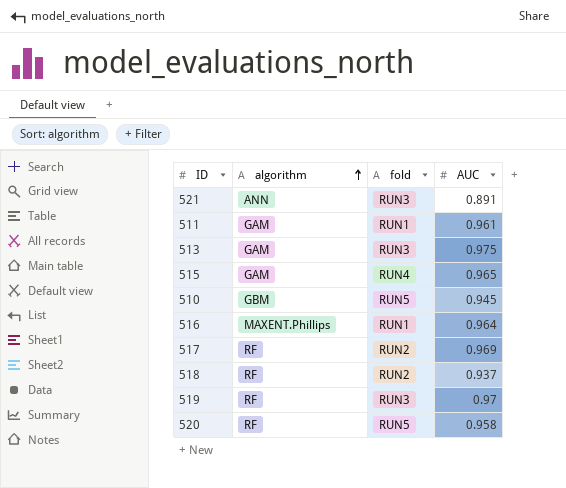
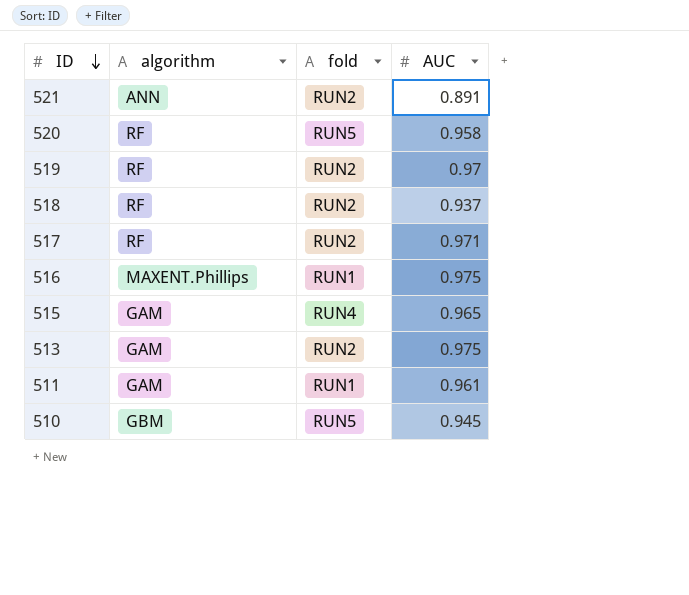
row order: algorithm ascending -> ID descending
521 | fold: RUN3 -> RUN2
519 | fold: RUN3 -> RUN2
517 | AUC: 0.969 -> 0.971
516 | AUC: 0.964 -> 0.975
513 | fold: RUN3 -> RUN2

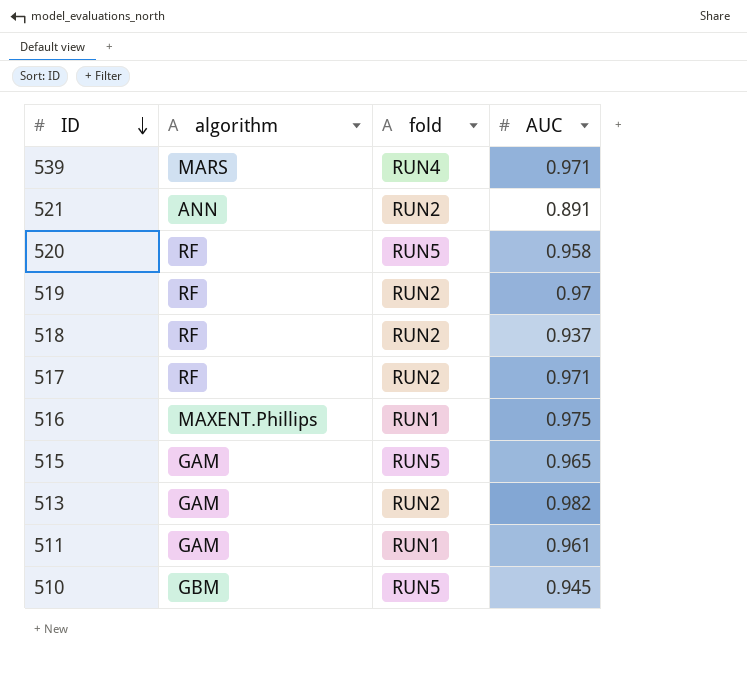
row 539: none -> MARS | RUN4 | 0.971
515 | fold: RUN4 -> RUN5
513 | AUC: 0.975 -> 0.982

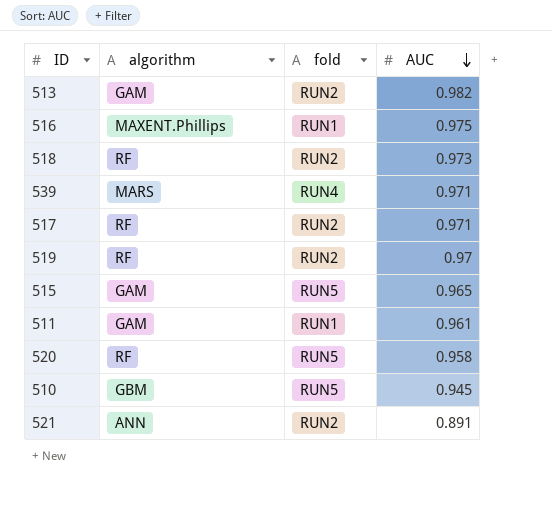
row order: ID descending -> AUC descending
518 | AUC: 0.937 -> 0.973

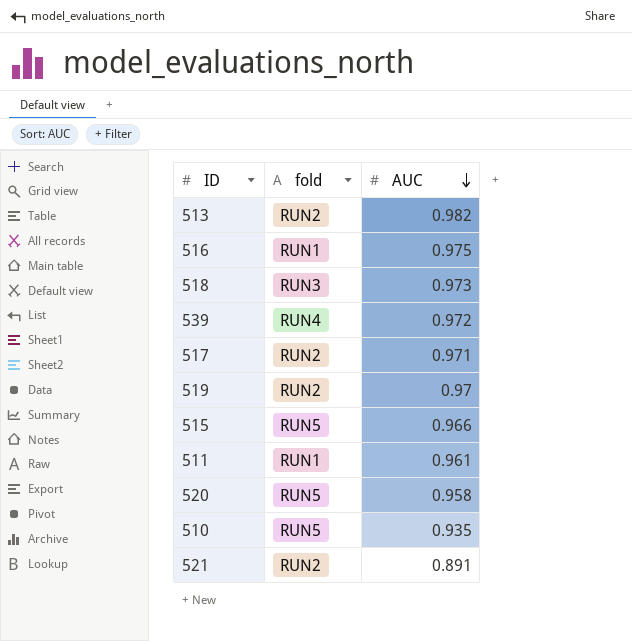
column algorithm | position: 2 -> none
518 | fold: RUN2 -> RUN3
539 | AUC: 0.971 -> 0.972
515 | AUC: 0.965 -> 0.966
510 | AUC: 0.945 -> 0.935

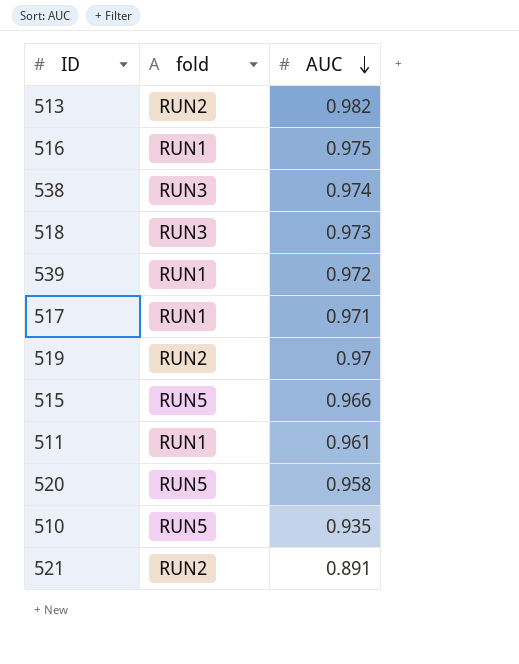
row 538: none -> RUN3 | 0.974
539 | fold: RUN4 -> RUN1
517 | fold: RUN2 -> RUN1

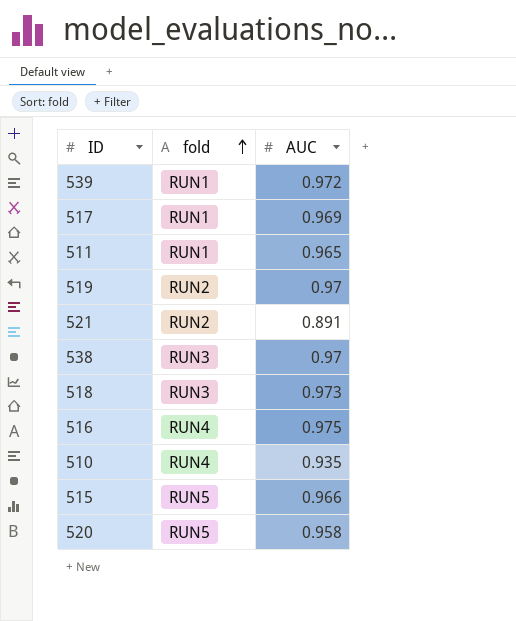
row order: AUC descending -> fold ascending
row 513: RUN2 | 0.982 -> none
517 | AUC: 0.971 -> 0.969
511 | AUC: 0.961 -> 0.965
538 | AUC: 0.974 -> 0.97
516 | fold: RUN1 -> RUN4
510 | fold: RUN5 -> RUN4

